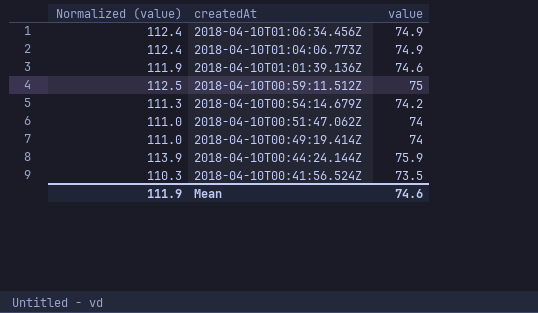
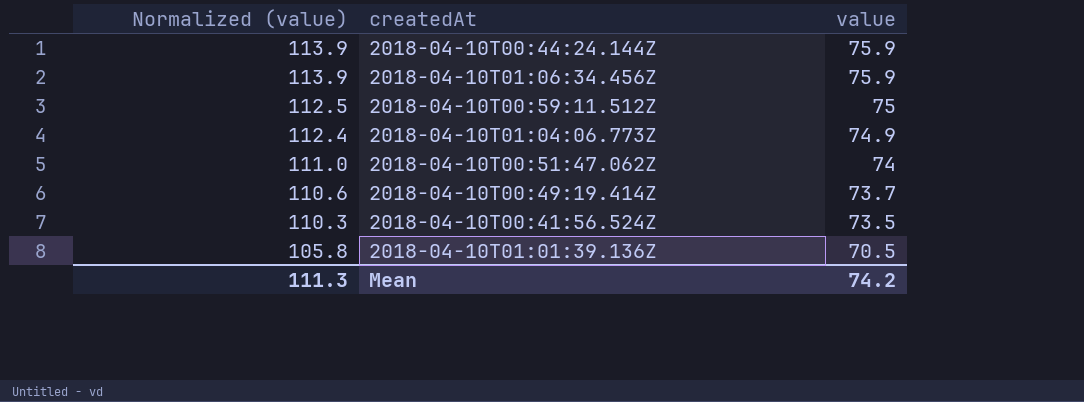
row order: createdAt descending -> Normalized (value) descending
row 2018-04-10T00:54:14.679Z: 111.3 | 74.2 -> none
2018-04-10T01:06:34.456Z | Normalized (value): 112.4 -> 113.9
2018-04-10T01:06:34.456Z | value: 74.9 -> 75.9
2018-04-10T00:49:19.414Z | Normalized (value): 111.0 -> 110.6
2018-04-10T00:49:19.414Z | value: 74 -> 73.7
2018-04-10T01:01:39.136Z | Normalized (value): 111.9 -> 105.8
2018-04-10T01:01:39.136Z | value: 74.6 -> 70.5
Mean | Normalized (value): 111.9 -> 111.3
Mean | value: 74.6 -> 74.2

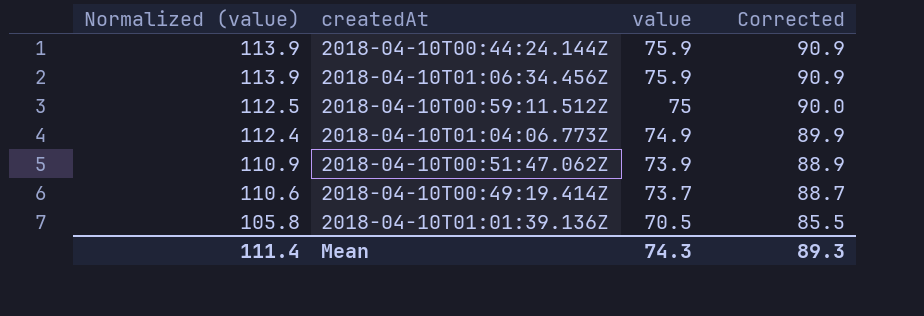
column Corrected | formula: none -> [value] + 15
row 2018-04-10T00:41:56.524Z: 110.3 | 73.5 -> none
2018-04-10T00:51:47.062Z | Normalized (value): 111.0 -> 110.9
2018-04-10T00:51:47.062Z | value: 74 -> 73.9
Mean | Normalized (value): 111.3 -> 111.4
Mean | value: 74.2 -> 74.3

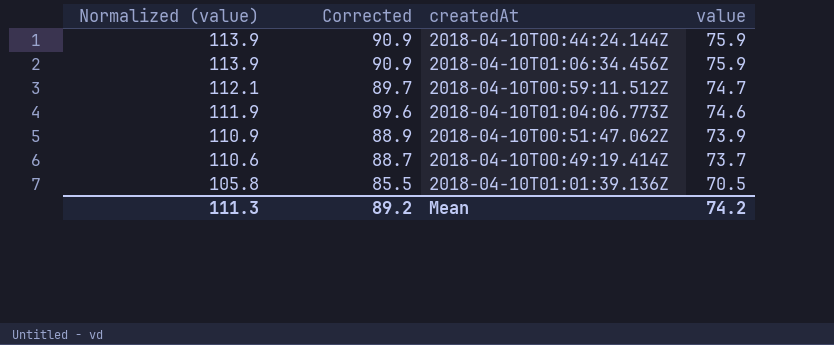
column Corrected | position: 4 -> 2
2018-04-10T00:59:11.512Z | Normalized (value): 112.5 -> 112.1
2018-04-10T00:59:11.512Z | Corrected: 90.0 -> 89.7
2018-04-10T00:59:11.512Z | value: 75 -> 74.7
2018-04-10T01:04:06.773Z | Normalized (value): 112.4 -> 111.9
2018-04-10T01:04:06.773Z | Corrected: 89.9 -> 89.6
2018-04-10T01:04:06.773Z | value: 74.9 -> 74.6
Mean | Normalized (value): 111.4 -> 111.3
Mean | Corrected: 89.3 -> 89.2
Mean | value: 74.3 -> 74.2

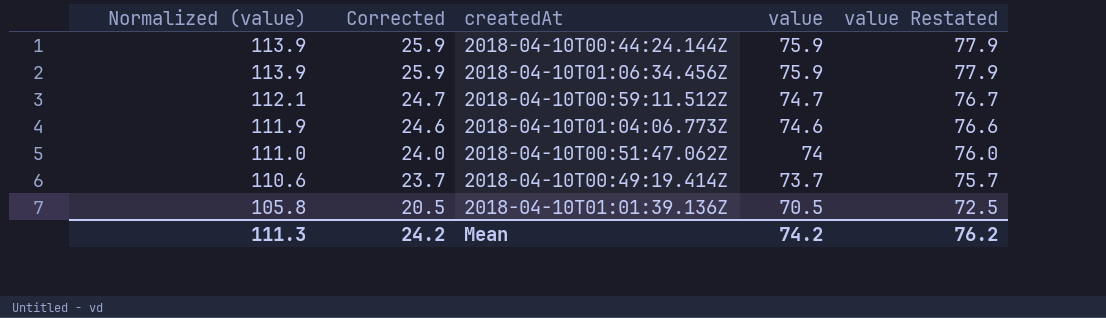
column Corrected | formula: [value] + 15 -> [value] - 50
column value Restated | formula: none -> [value] + 2
2018-04-10T00:51:47.062Z | Normalized (value): 110.9 -> 111.0
2018-04-10T00:51:47.062Z | value: 73.9 -> 74
Mean | Corrected: 89.2 -> 24.2

